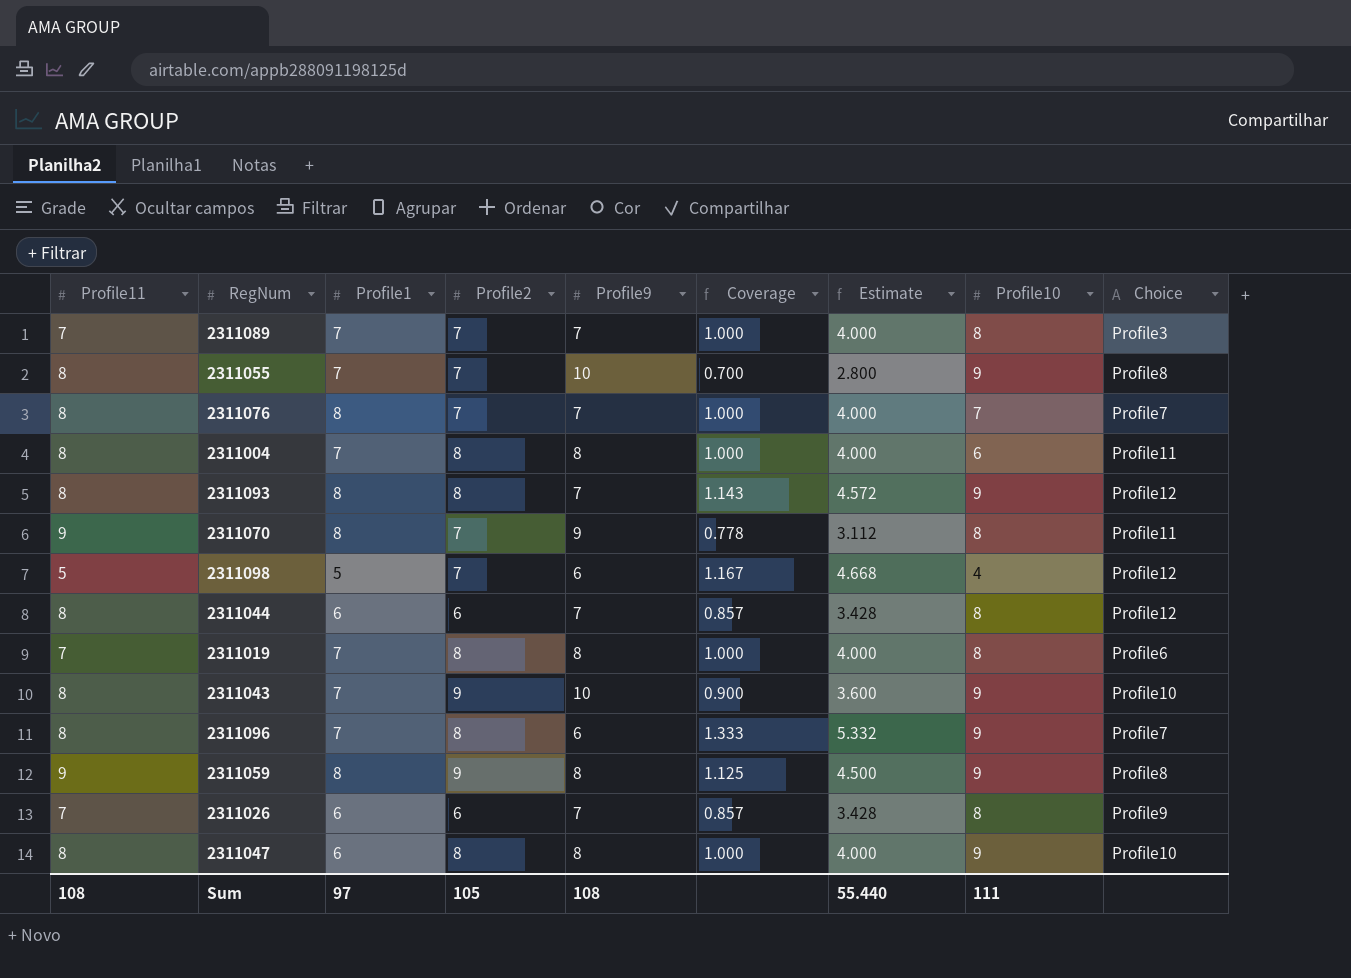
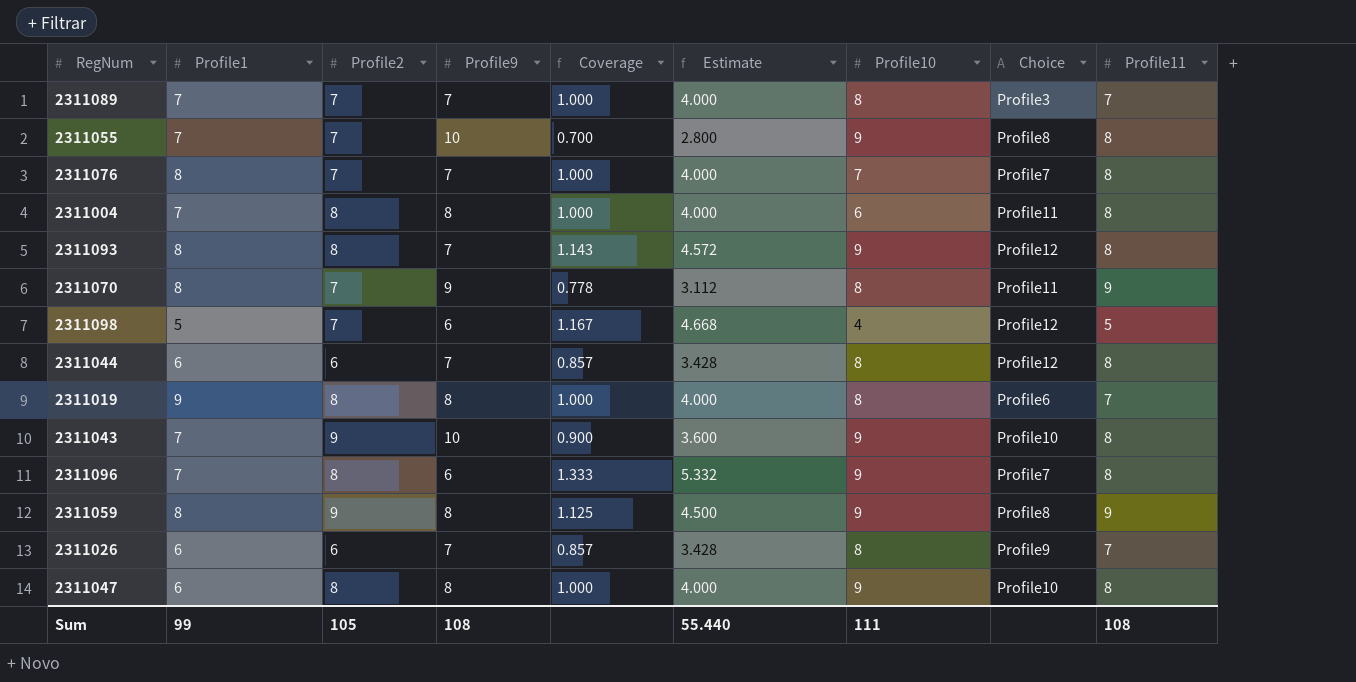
column Profile11 | position: 1 -> 9
2311019 | Profile1: 7 -> 9
Sum | Profile1: 97 -> 99

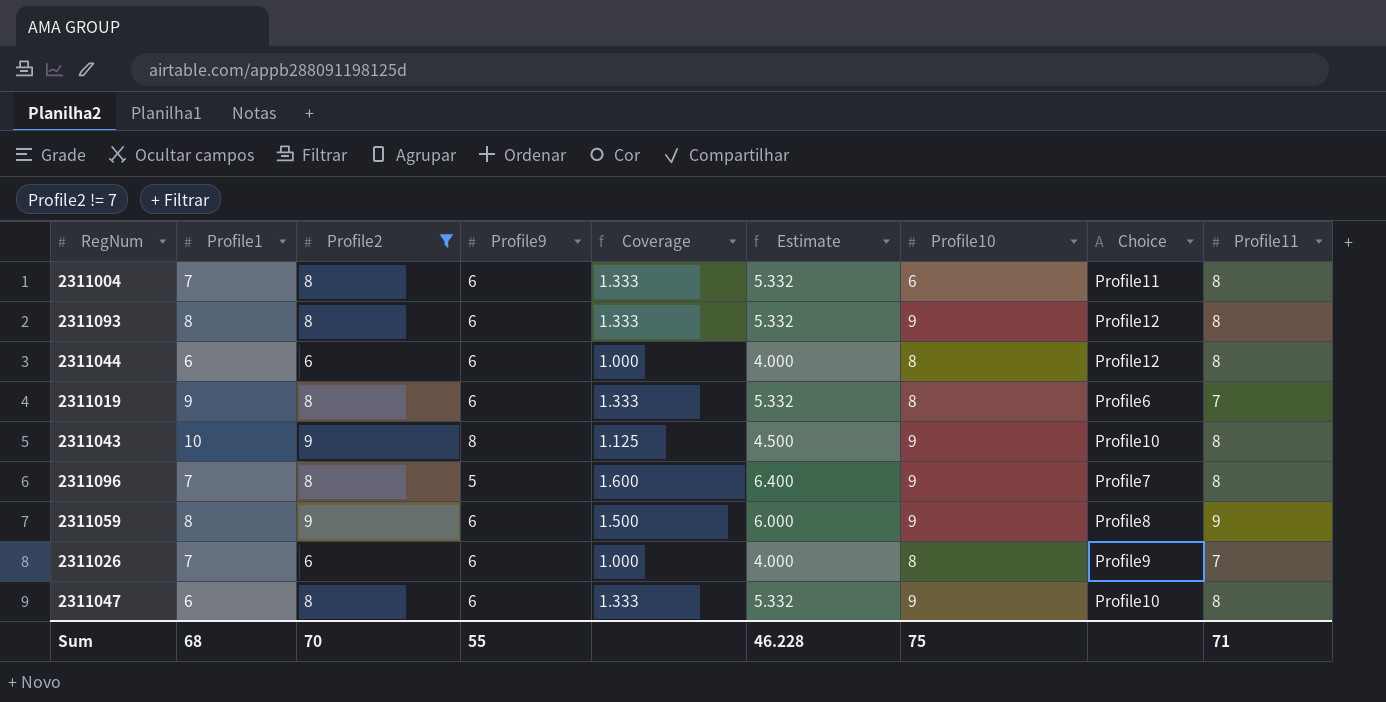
filter: none -> Profile2 != 7
2311004 | Profile9: 8 -> 6
2311004 | Coverage: 1.000 -> 1.333
2311004 | Estimate: 4.000 -> 5.332
2311093 | Profile9: 7 -> 6
2311093 | Coverage: 1.143 -> 1.333
2311093 | Estimate: 4.572 -> 5.332
2311044 | Profile9: 7 -> 6
2311044 | Coverage: 0.857 -> 1.000
2311044 | Estimate: 3.428 -> 4.000
2311019 | Profile9: 8 -> 6
2311019 | Coverage: 1.000 -> 1.333
2311019 | Estimate: 4.000 -> 5.332
2311043 | Profile1: 7 -> 10
2311043 | Profile9: 10 -> 8
2311043 | Coverage: 0.900 -> 1.125
2311043 | Estimate: 3.600 -> 4.500
2311096 | Profile9: 6 -> 5
2311096 | Coverage: 1.333 -> 1.600
2311096 | Estimate: 5.332 -> 6.400
2311059 | Profile9: 8 -> 6
2311059 | Coverage: 1.125 -> 1.500
2311059 | Estimate: 4.500 -> 6.000
2311026 | Profile1: 6 -> 7
2311026 | Profile9: 7 -> 6
2311026 | Coverage: 0.857 -> 1.000
2311026 | Estimate: 3.428 -> 4.000
2311047 | Profile9: 8 -> 6
2311047 | Coverage: 1.000 -> 1.333
2311047 | Estimate: 4.000 -> 5.332
Sum | Profile1: 99 -> 68
Sum | Profile2: 105 -> 70
Sum | Profile9: 108 -> 55
Sum | Estimate: 55.440 -> 46.228
Sum | Profile10: 111 -> 75
Sum | Profile11: 108 -> 71

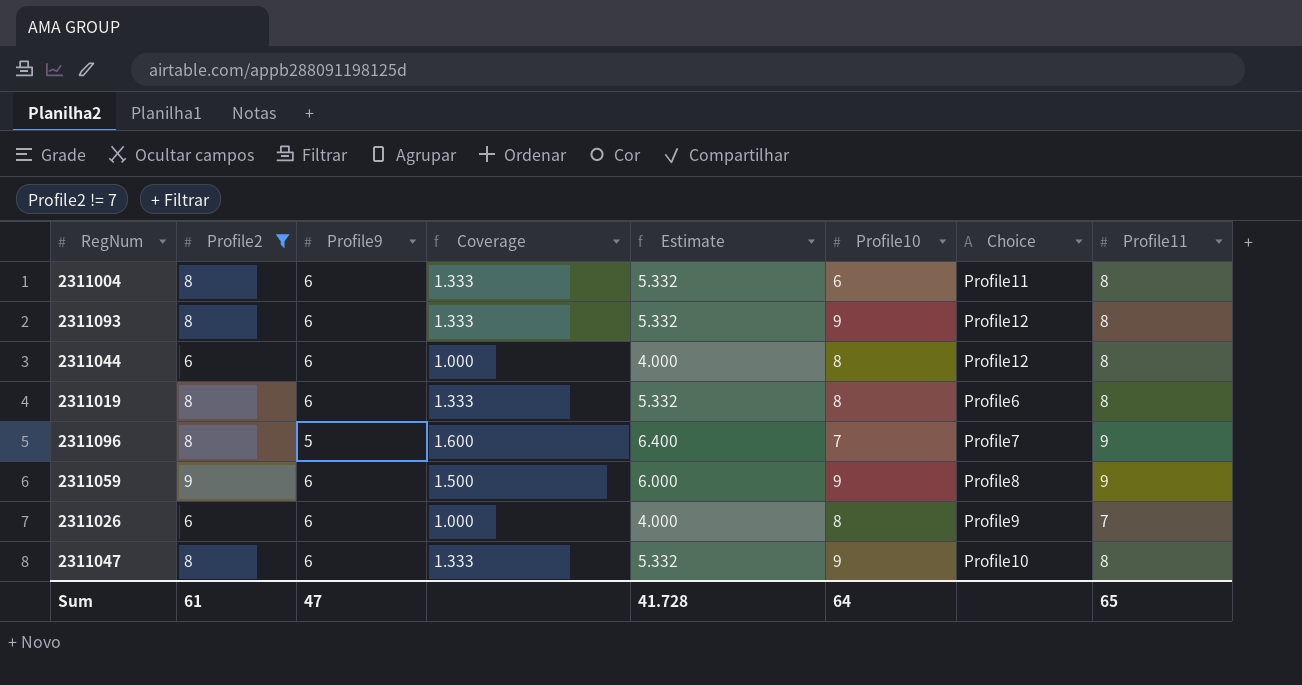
column Profile1 | position: 2 -> none
row 2311043: 10 | 9 | 8 | 1.125 | 4.500 | 9 | Profile10 | 8 -> none
2311019 | Profile11: 7 -> 8
2311096 | Profile10: 9 -> 7
2311096 | Profile11: 8 -> 9
Sum | Profile2: 70 -> 61
Sum | Profile9: 55 -> 47
Sum | Estimate: 46.228 -> 41.728
Sum | Profile10: 75 -> 64
Sum | Profile11: 71 -> 65

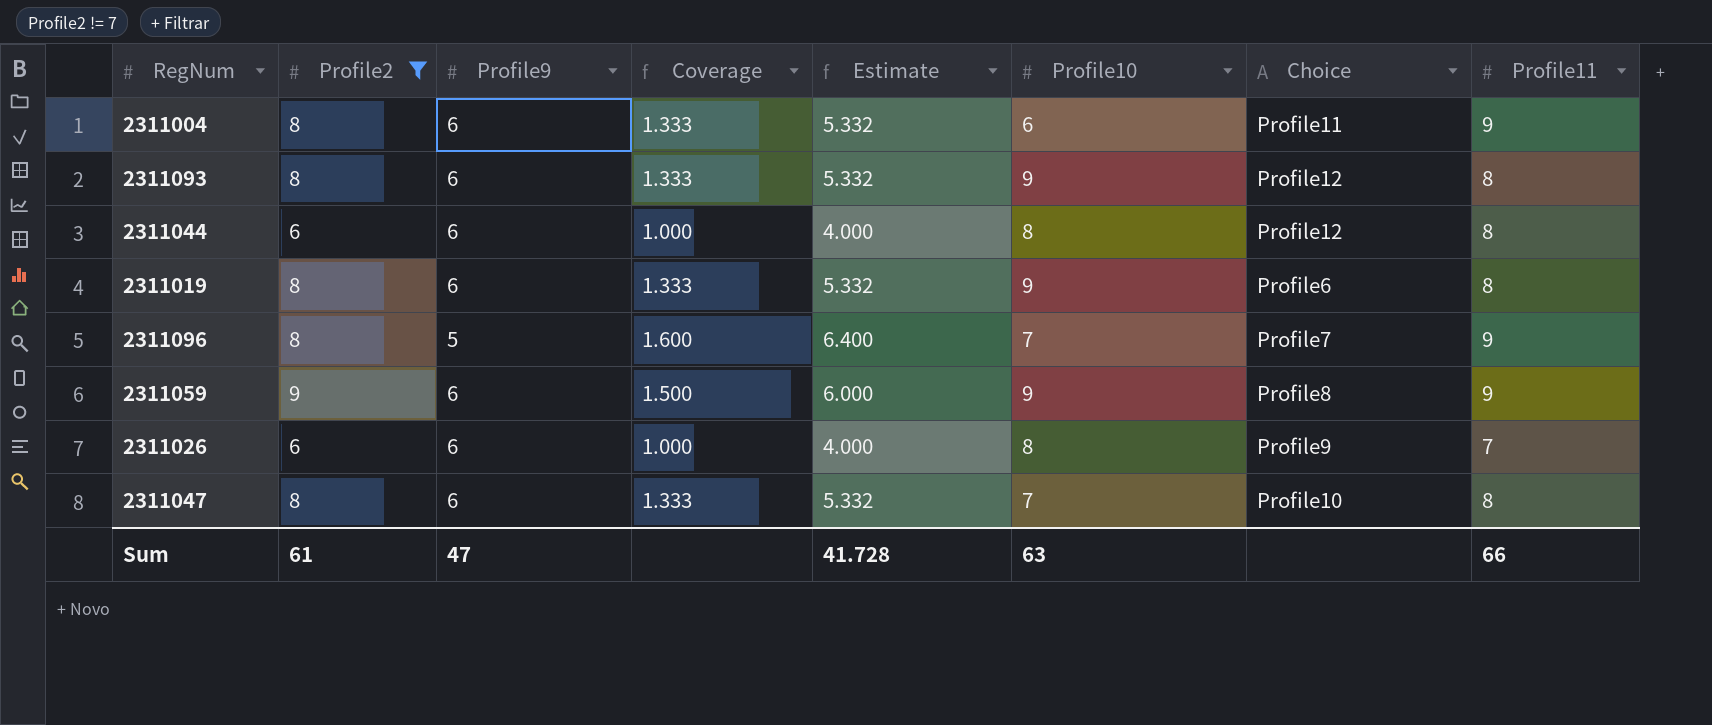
2311004 | Profile11: 8 -> 9
2311019 | Profile10: 8 -> 9
2311047 | Profile10: 9 -> 7
Sum | Profile10: 64 -> 63
Sum | Profile11: 65 -> 66

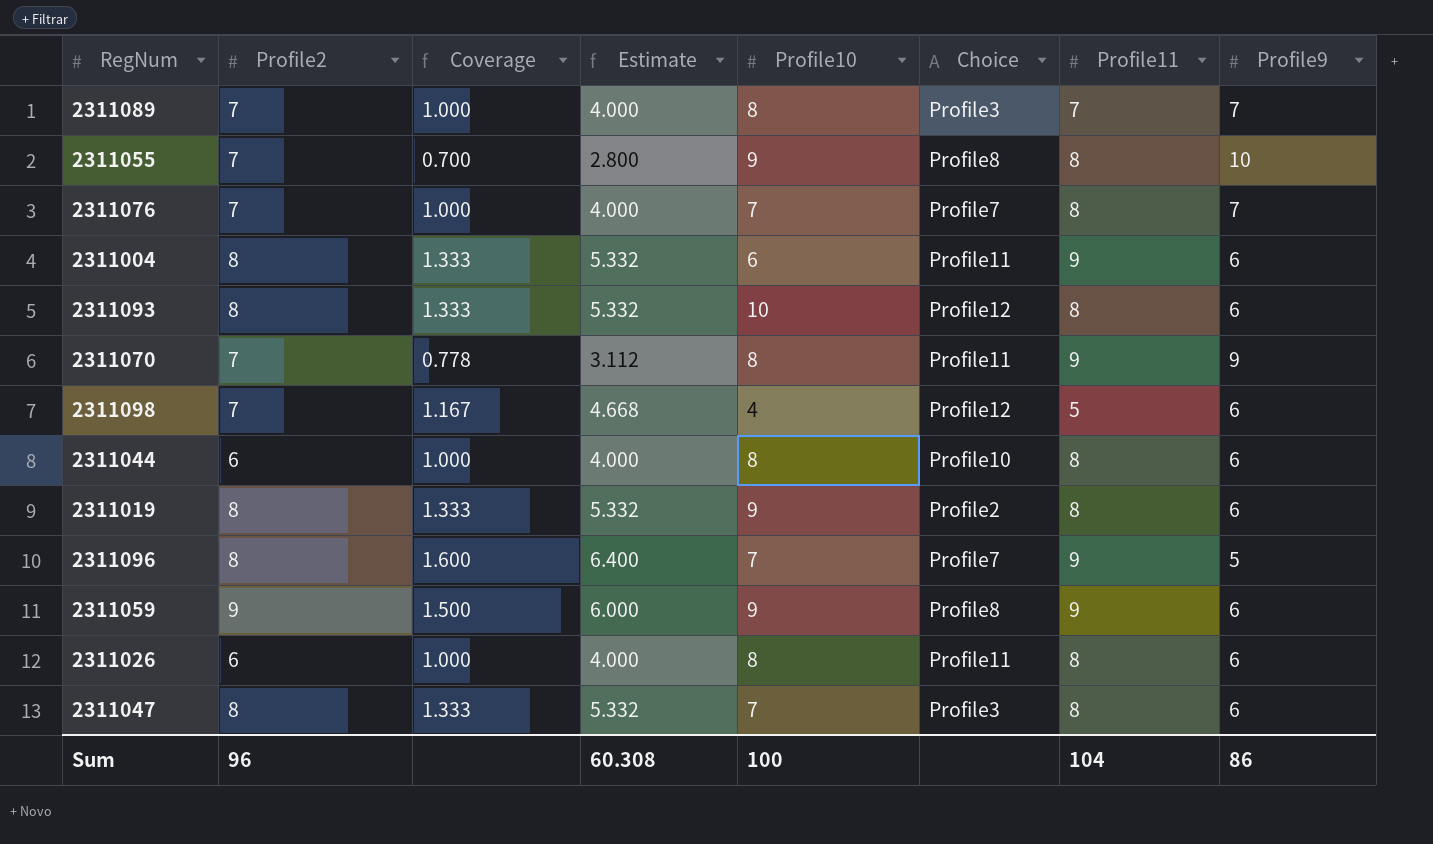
filter: Profile2 != 7 -> none
column Profile9 | position: 3 -> 8
2311093 | Profile10: 9 -> 10
2311044 | Choice: Profile12 -> Profile10
2311019 | Choice: Profile6 -> Profile2
2311026 | Choice: Profile9 -> Profile11
2311026 | Profile11: 7 -> 8
2311047 | Choice: Profile10 -> Profile3
Sum | Profile2: 61 -> 96
Sum | Estimate: 41.728 -> 60.308
Sum | Profile10: 63 -> 100
Sum | Profile11: 66 -> 104
Sum | Profile9: 47 -> 86

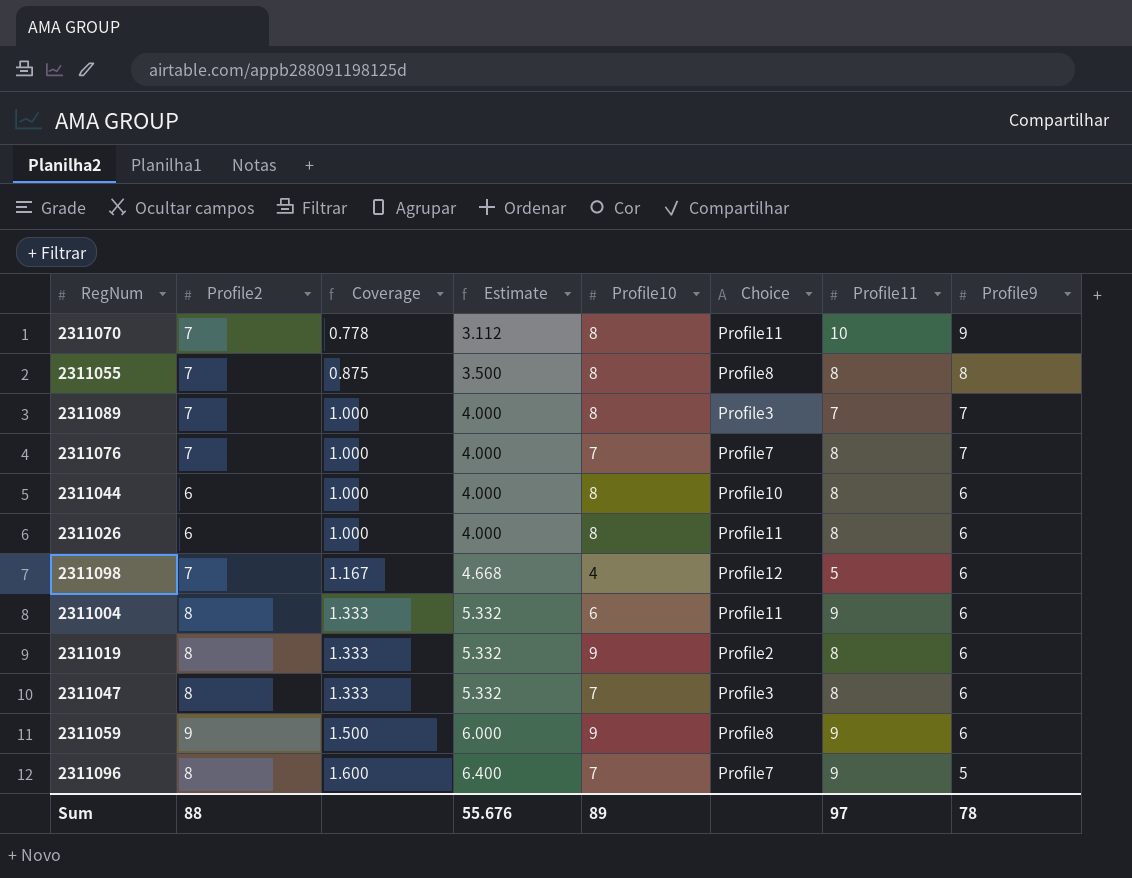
row order: none -> Coverage ascending
row 2311093: 8 | 1.333 | 5.332 | 10 | Profile12 | 8 | 6 -> none
2311070 | Profile11: 9 -> 10
2311055 | Coverage: 0.700 -> 0.875
2311055 | Estimate: 2.800 -> 3.500
2311055 | Profile10: 9 -> 8
2311055 | Profile9: 10 -> 8
Sum | Profile2: 96 -> 88
Sum | Estimate: 60.308 -> 55.676
Sum | Profile10: 100 -> 89
Sum | Profile11: 104 -> 97
Sum | Profile9: 86 -> 78

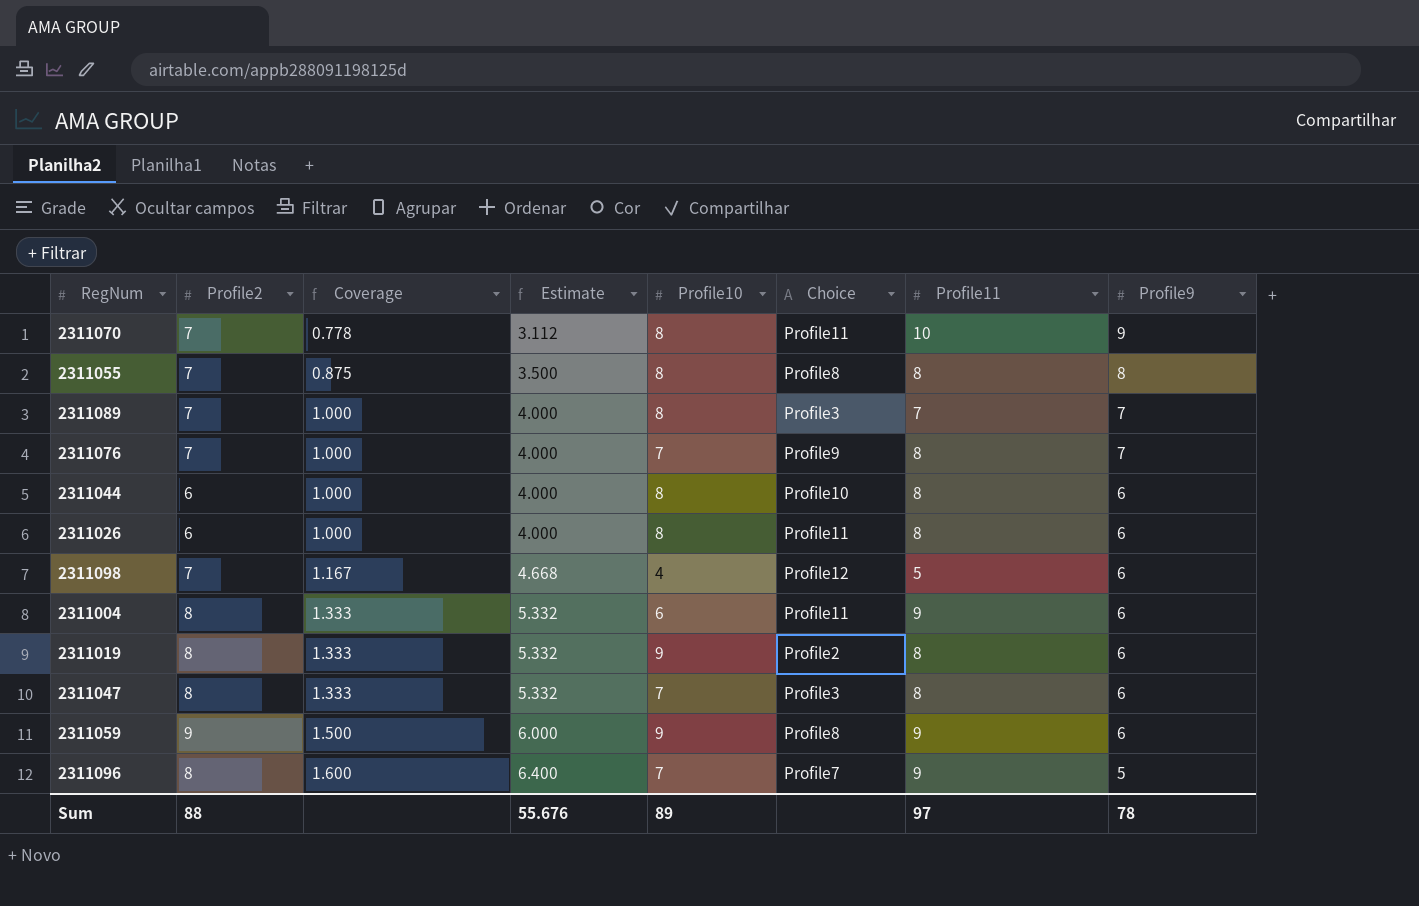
2311076 | Choice: Profile7 -> Profile9

